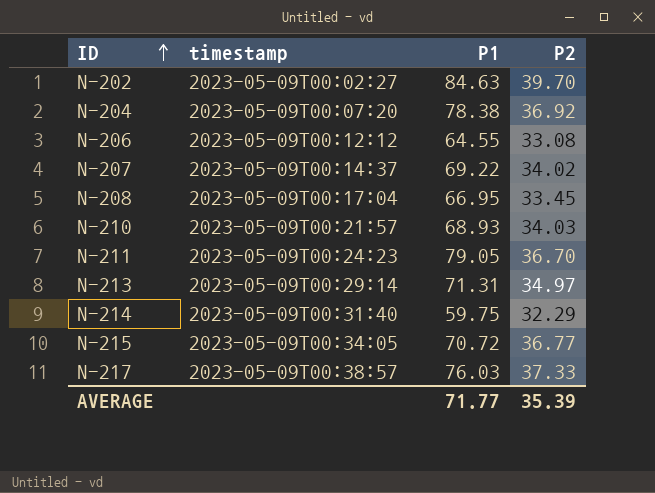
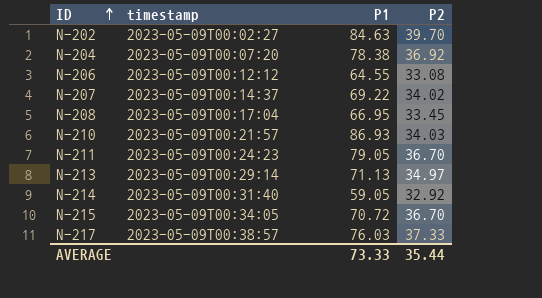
N-210 | P1: 68.93 -> 86.93
N-213 | P1: 71.31 -> 71.13
N-214 | P1: 59.75 -> 59.05
N-214 | P2: 32.29 -> 32.92
N-215 | P2: 36.77 -> 36.70
AVERAGE | P1: 71.77 -> 73.33
AVERAGE | P2: 35.39 -> 35.44

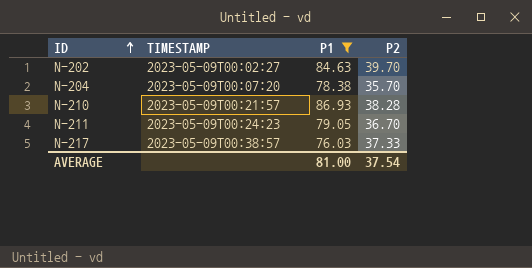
filter: none -> P1 >= 76.03
column name: timestamp -> TIMESTAMP
N-204 | P2: 36.92 -> 35.70
N-210 | P2: 34.03 -> 38.28
AVERAGE | P1: 73.33 -> 81.00
AVERAGE | P2: 35.44 -> 37.54

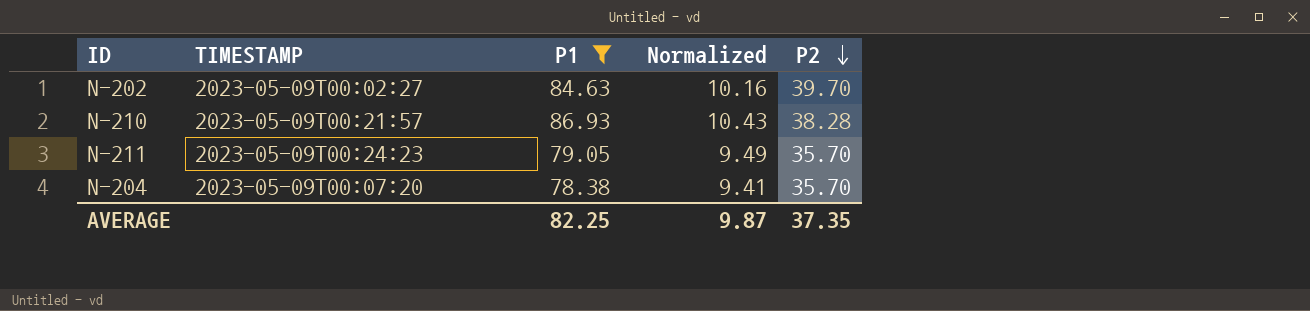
row order: ID ascending -> P2 descending
column Normalized | formula: none -> [P1] * 0.12
row N-217: 2023-05-09T00:38:57 | 76.03 | 37.33 -> none
N-211 | P2: 36.70 -> 35.70
AVERAGE | P1: 81.00 -> 82.25
AVERAGE | P2: 37.54 -> 37.35

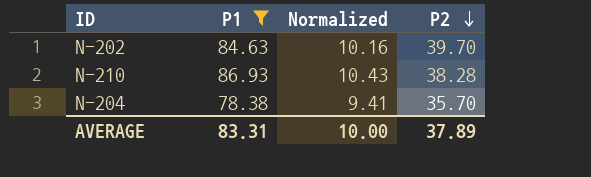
column TIMESTAMP | position: 2 -> none
row N-211: 2023-05-09T00:24:23 | 79.05 | 9.49 | 35.70 -> none
AVERAGE | P1: 82.25 -> 83.31
AVERAGE | Normalized: 9.87 -> 10.00
AVERAGE | P2: 37.35 -> 37.89

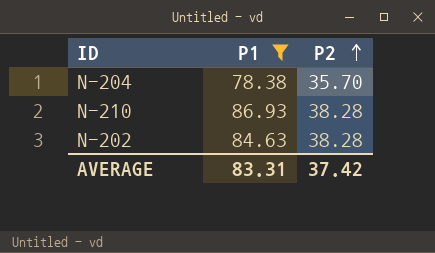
row order: P2 descending -> P2 ascending
column Normalized | formula: [P1] * 0.12 -> none
N-202 | P2: 39.70 -> 38.28
AVERAGE | P2: 37.89 -> 37.42

